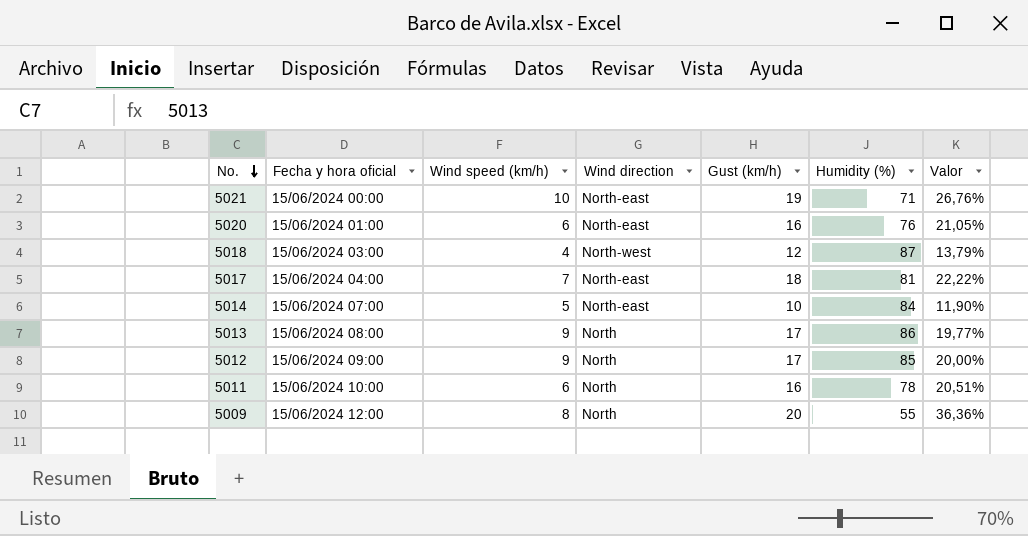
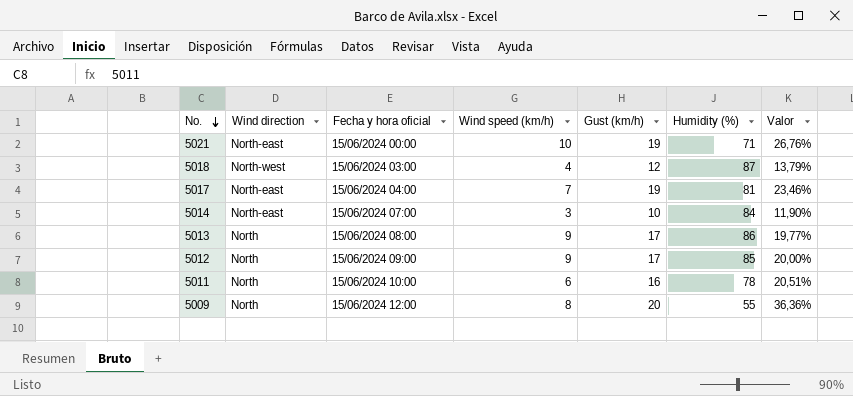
column Wind direction | position: 4 -> 2
row 5020: 15/06/2024 01:00 | 6 | North-east | 16 | 76 | 21,05% -> none
5017 | Gust (km/h): 18 -> 19
5017 | Valor: 22,22% -> 23,46%
5014 | Wind speed (km/h): 5 -> 3

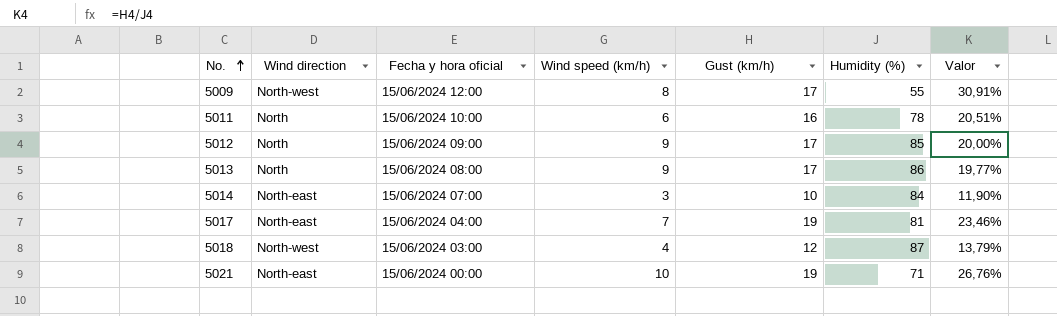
row order: No. descending -> No. ascending
5009 | Wind direction: North -> North-west
5009 | Gust (km/h): 20 -> 17
5009 | Valor: 36,36% -> 30,91%

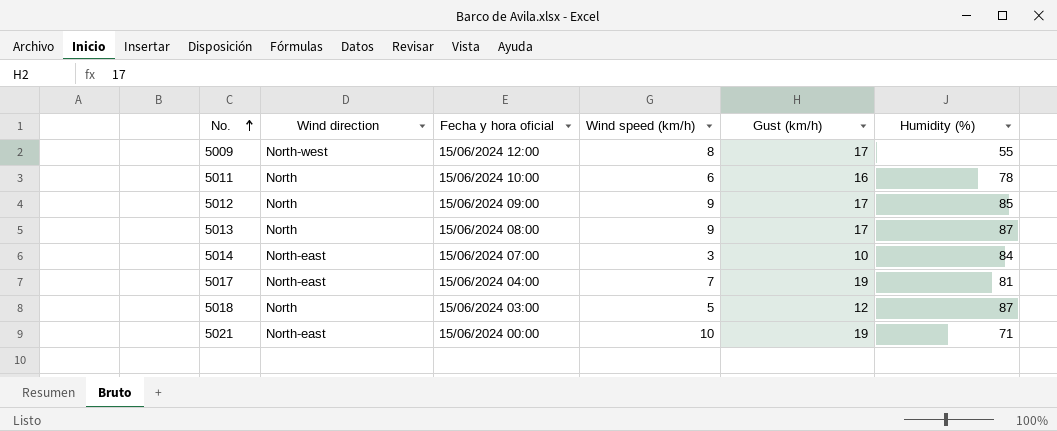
column Valor | formula: [Gust (km/h)] / [Humidity (%)] -> none
5013 | Humidity (%): 86 -> 87
5018 | Wind direction: North-west -> North
5018 | Wind speed (km/h): 4 -> 5

